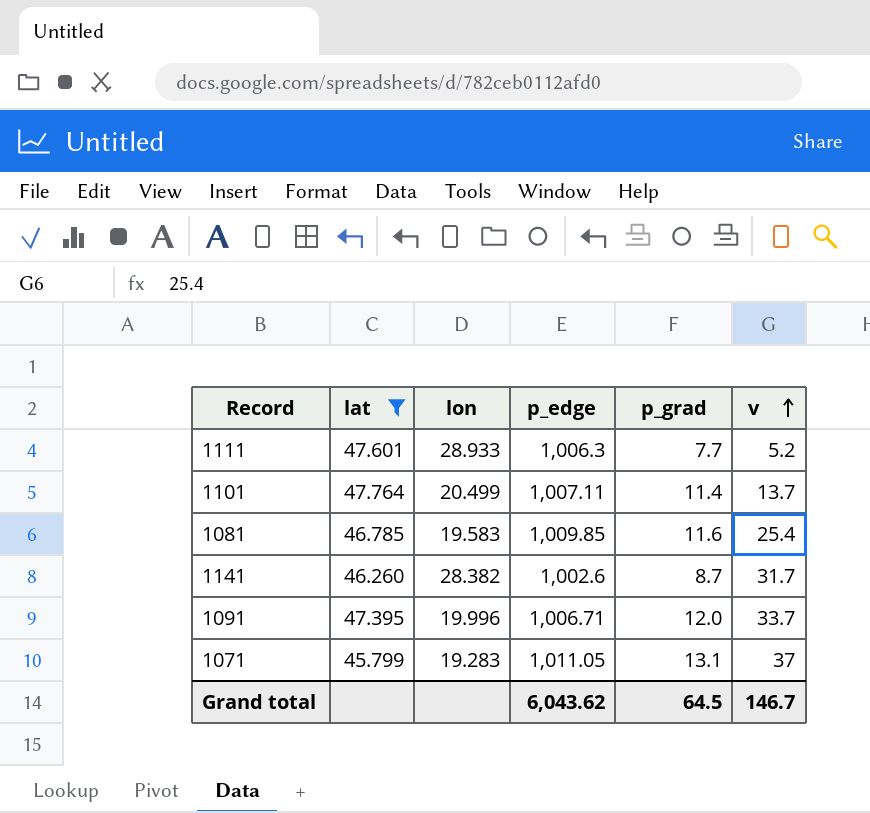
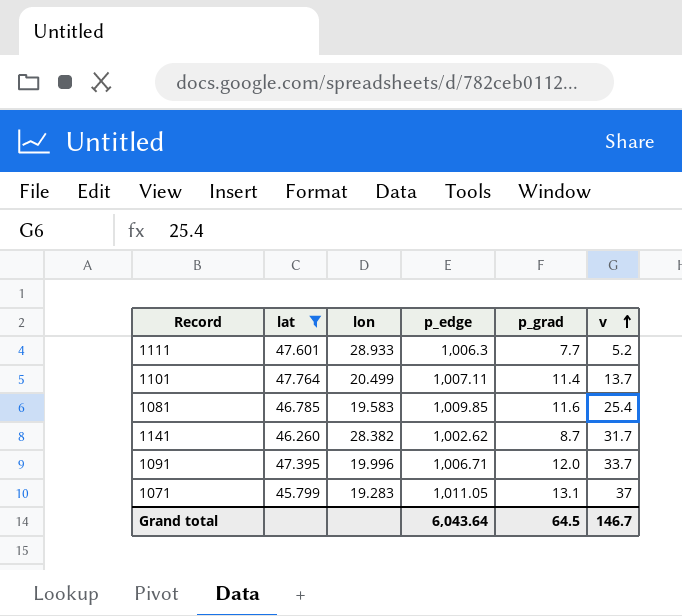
1141 | p_edge: 1,002.6 -> 1,002.62
Grand total | p_edge: 6,043.62 -> 6,043.64

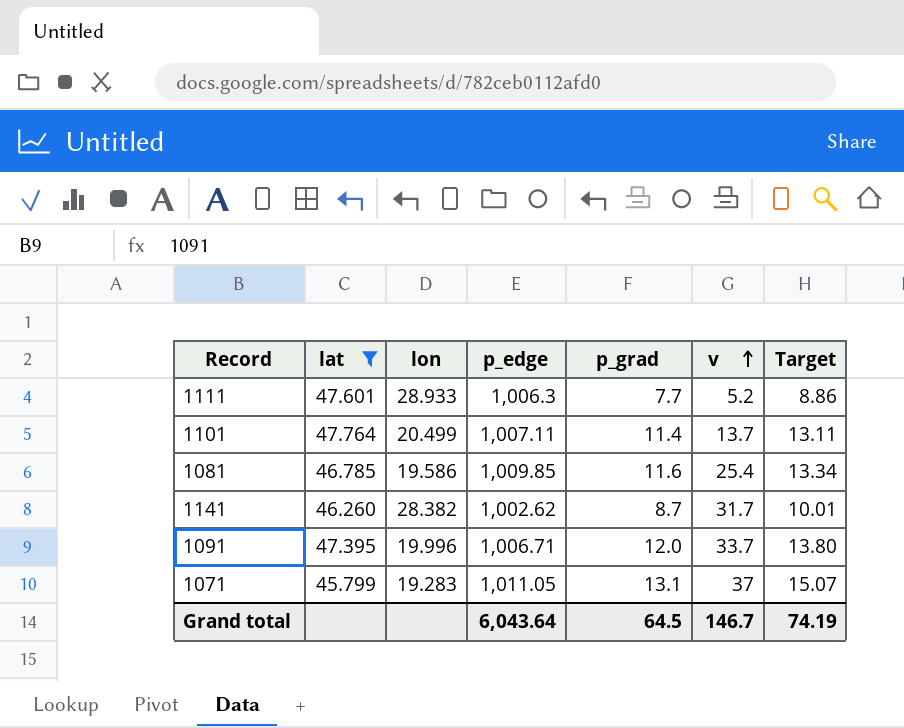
column Target | formula: none -> [p_grad] * 1.15
1081 | lon: 19.583 -> 19.586

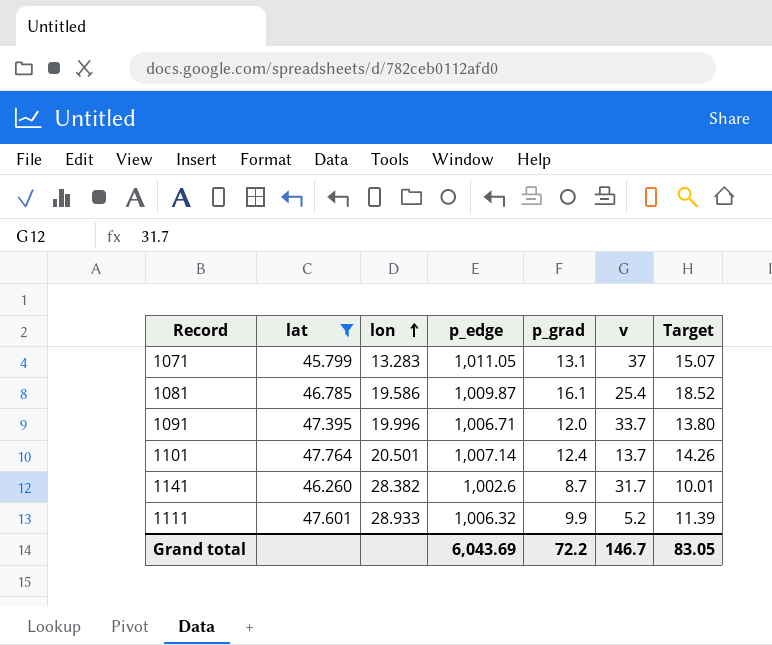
row order: v ascending -> lon ascending
1071 | lon: 19.283 -> 13.283
1081 | p_edge: 1,009.85 -> 1,009.87
1081 | p_grad: 11.6 -> 16.1
1081 | Target: 13.34 -> 18.52
1101 | lon: 20.499 -> 20.501
1101 | p_edge: 1,007.11 -> 1,007.14
1101 | p_grad: 11.4 -> 12.4
1101 | Target: 13.11 -> 14.26
1141 | p_edge: 1,002.62 -> 1,002.6
1111 | p_edge: 1,006.3 -> 1,006.32
1111 | p_grad: 7.7 -> 9.9
1111 | Target: 8.86 -> 11.39
Grand total | p_edge: 6,043.64 -> 6,043.69
Grand total | p_grad: 64.5 -> 72.2
Grand total | Target: 74.19 -> 83.05

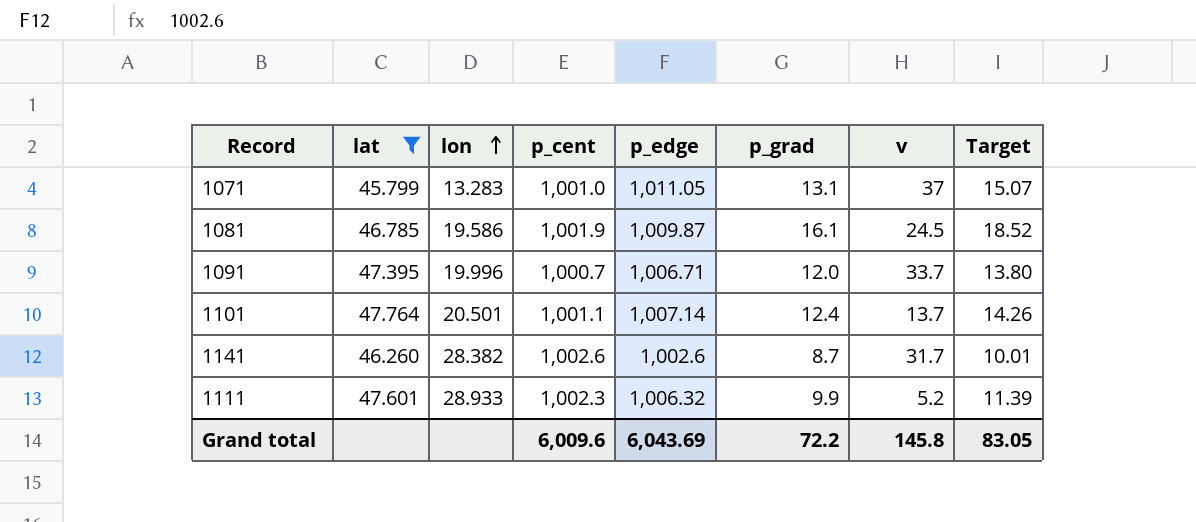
column p_cent | position: none -> 4
1081 | v: 25.4 -> 24.5
Grand total | v: 146.7 -> 145.8

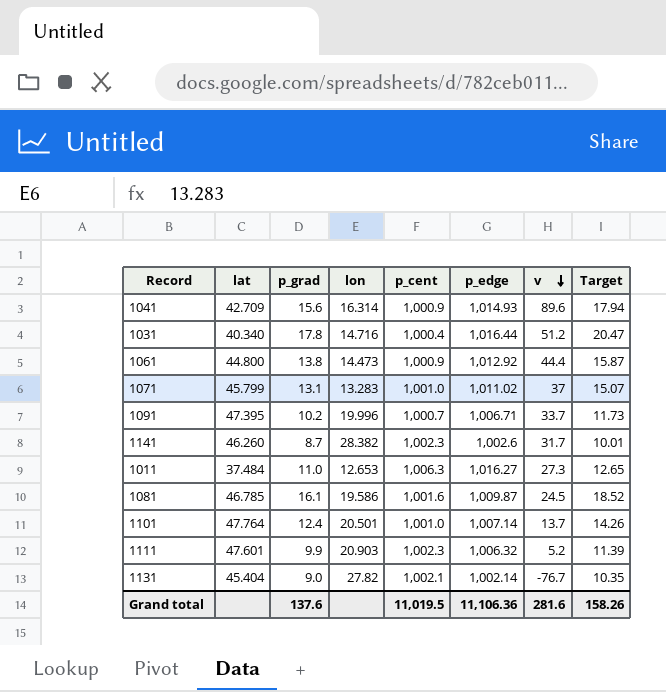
filter: lat >= 45.799 -> none
row order: lon ascending -> v descending
column p_grad | position: 6 -> 3
1071 | p_edge: 1,011.05 -> 1,011.02
1091 | p_grad: 12.0 -> 10.2
1091 | Target: 13.80 -> 11.73
1141 | p_cent: 1,002.6 -> 1,002.3
1081 | p_cent: 1,001.9 -> 1,001.6
1101 | p_cent: 1,001.1 -> 1,001.0
1111 | lon: 28.933 -> 20.903
Grand total | p_grad: 72.2 -> 137.6
Grand total | p_cent: 6,009.6 -> 11,019.5
Grand total | p_edge: 6,043.69 -> 11,106.36
Grand total | v: 145.8 -> 281.6
Grand total | Target: 83.05 -> 158.26

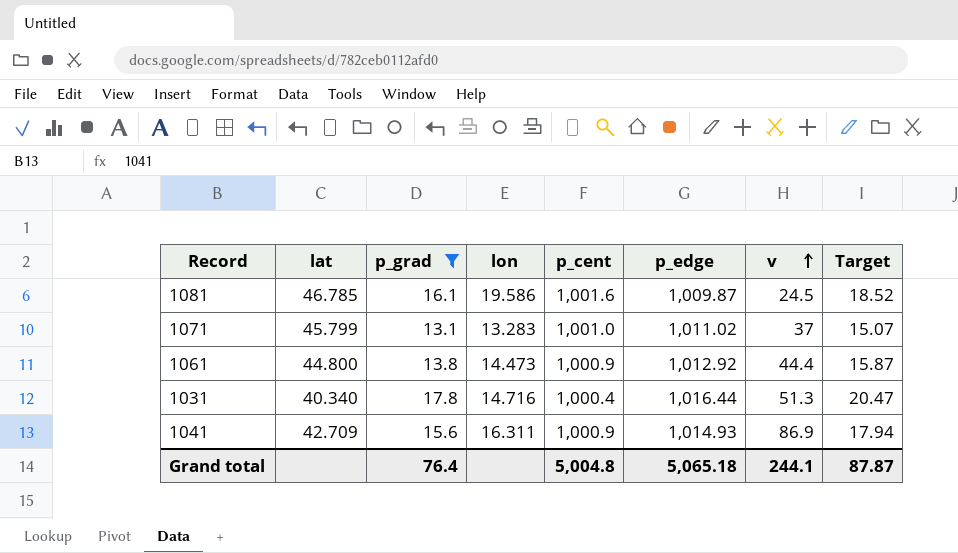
filter: none -> p_grad >= 13.1
row order: v descending -> v ascending
1031 | v: 51.2 -> 51.3
1041 | lon: 16.314 -> 16.311
1041 | v: 89.6 -> 86.9
Grand total | p_grad: 137.6 -> 76.4
Grand total | p_cent: 11,019.5 -> 5,004.8
Grand total | p_edge: 11,106.36 -> 5,065.18
Grand total | v: 281.6 -> 244.1
Grand total | Target: 158.26 -> 87.87

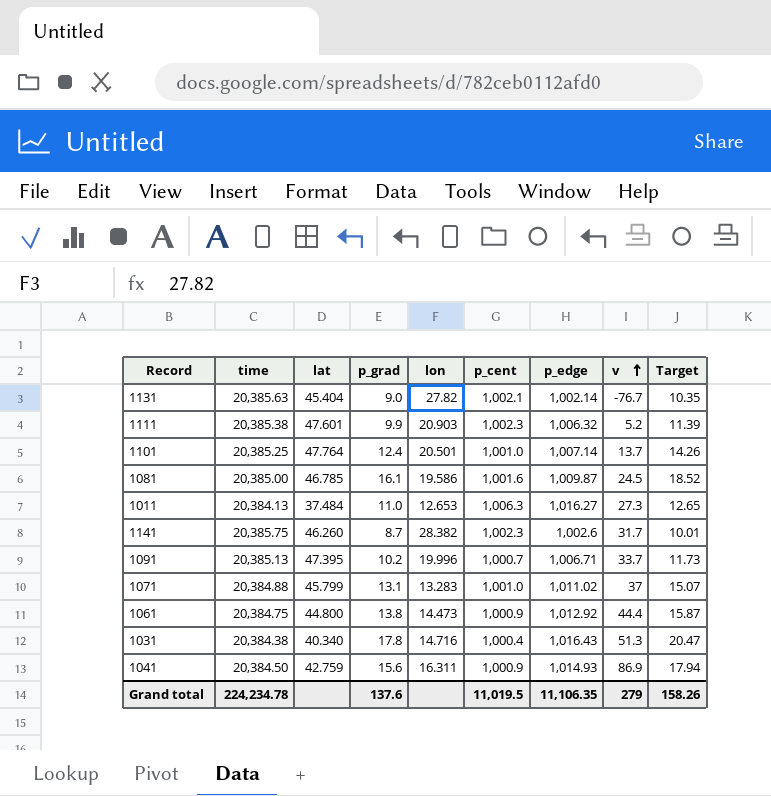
filter: p_grad >= 13.1 -> none
column time | position: none -> 2
1031 | p_edge: 1,016.44 -> 1,016.43
1041 | lat: 42.709 -> 42.759
Grand total | p_grad: 76.4 -> 137.6
Grand total | p_cent: 5,004.8 -> 11,019.5
Grand total | p_edge: 5,065.18 -> 11,106.35
Grand total | v: 244.1 -> 279
Grand total | Target: 87.87 -> 158.26

